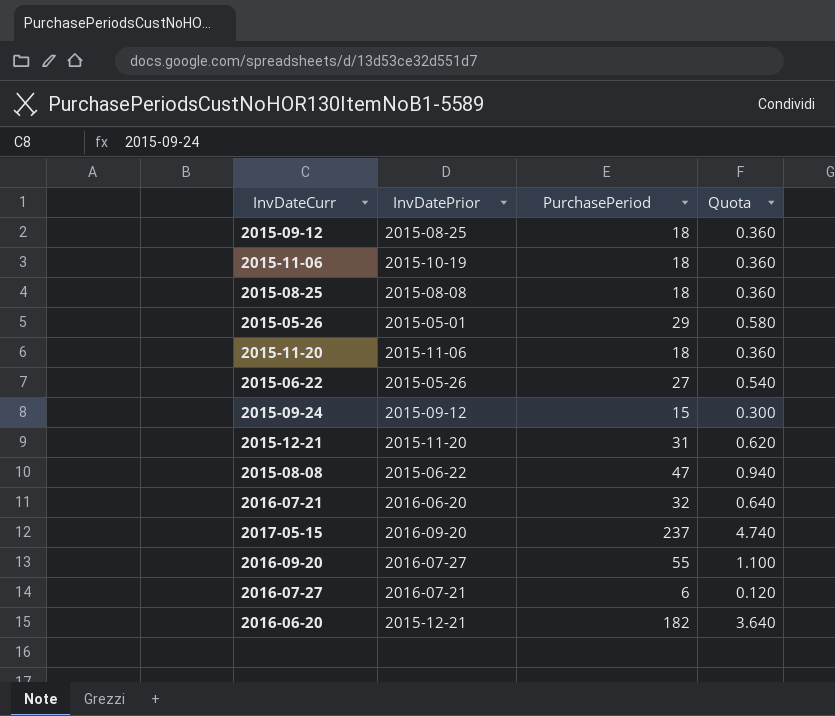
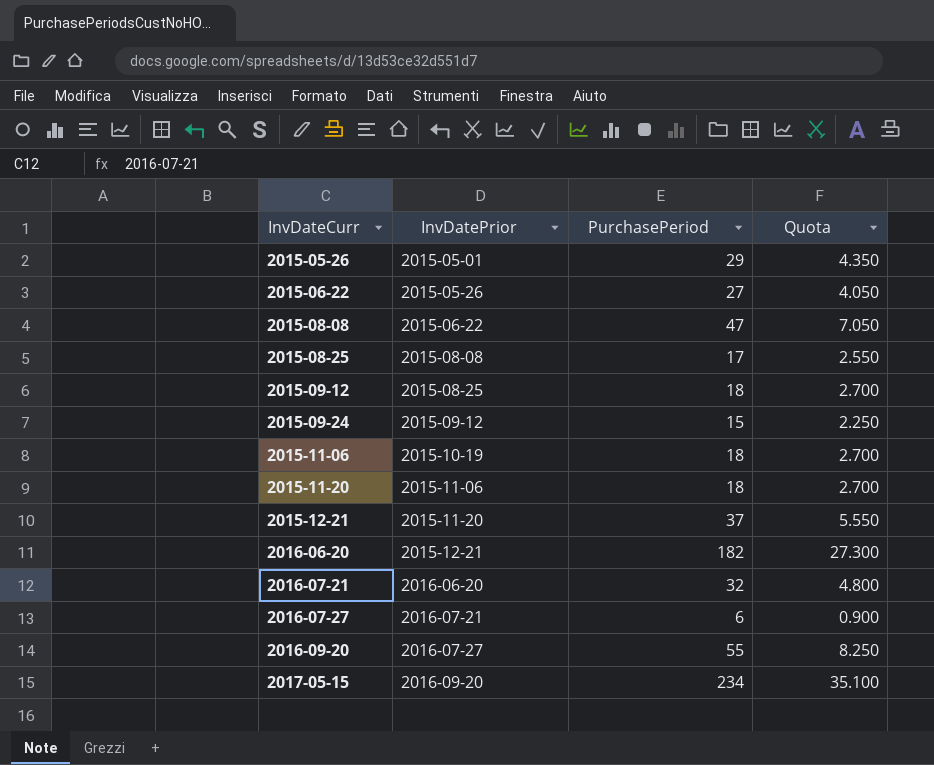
row order: none -> InvDateCurr ascending
column Quota | formula: [PurchasePeriod] * 0.02 -> [PurchasePeriod] * 0.15
2015-08-25 | PurchasePeriod: 18 -> 17
2015-12-21 | PurchasePeriod: 31 -> 37
2017-05-15 | PurchasePeriod: 237 -> 234

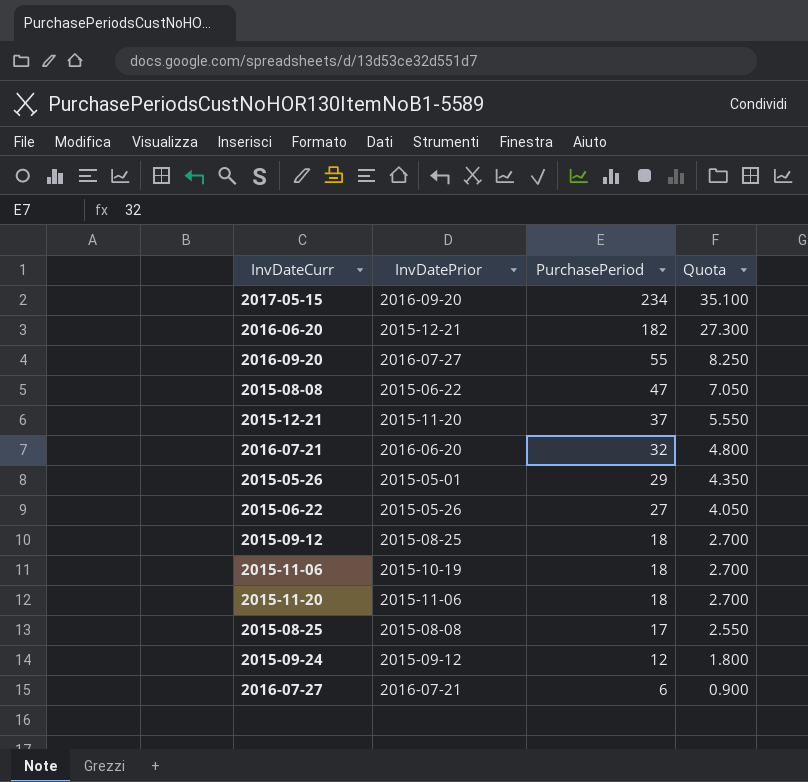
row order: InvDateCurr ascending -> PurchasePeriod descending
2015-09-24 | PurchasePeriod: 15 -> 12
2015-09-24 | Quota: 2.250 -> 1.800

